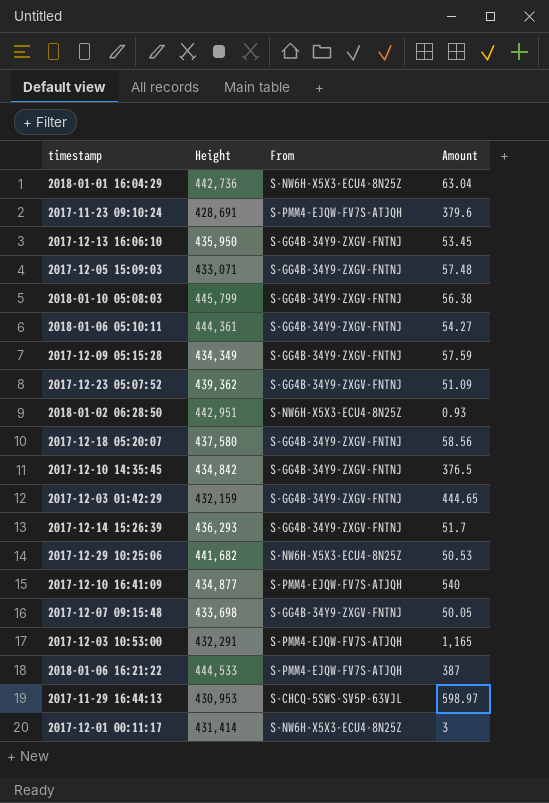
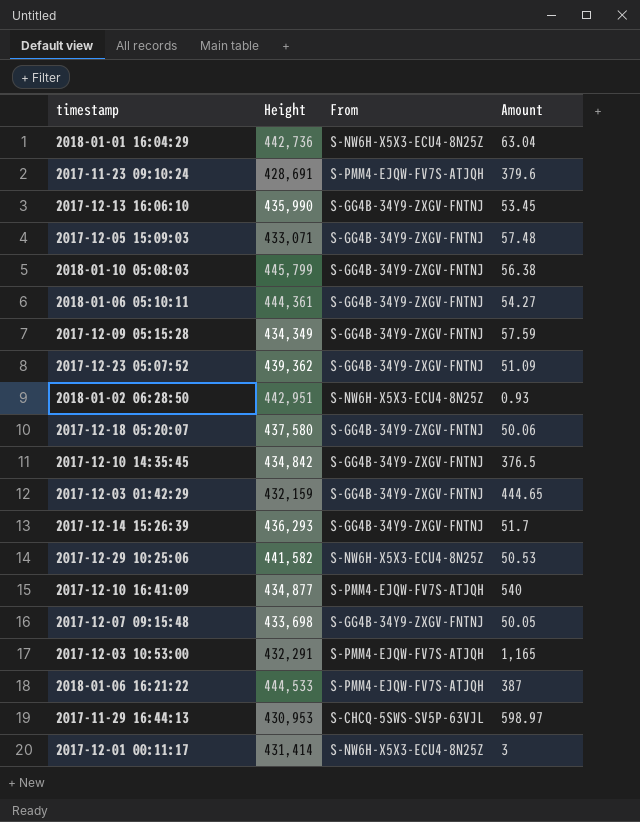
2017-12-13 16:06:10 | Height: 435,950 -> 435,990
2017-12-18 05:20:07 | Amount: 58.56 -> 50.06
2017-12-29 10:25:06 | Height: 441,682 -> 441,582

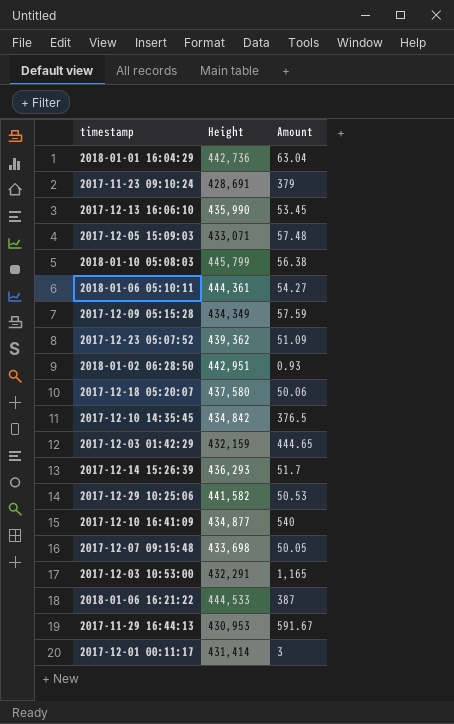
column From | position: 3 -> none
2017-11-23 09:10:24 | Amount: 379.6 -> 379
2017-11-29 16:44:13 | Amount: 598.97 -> 591.67

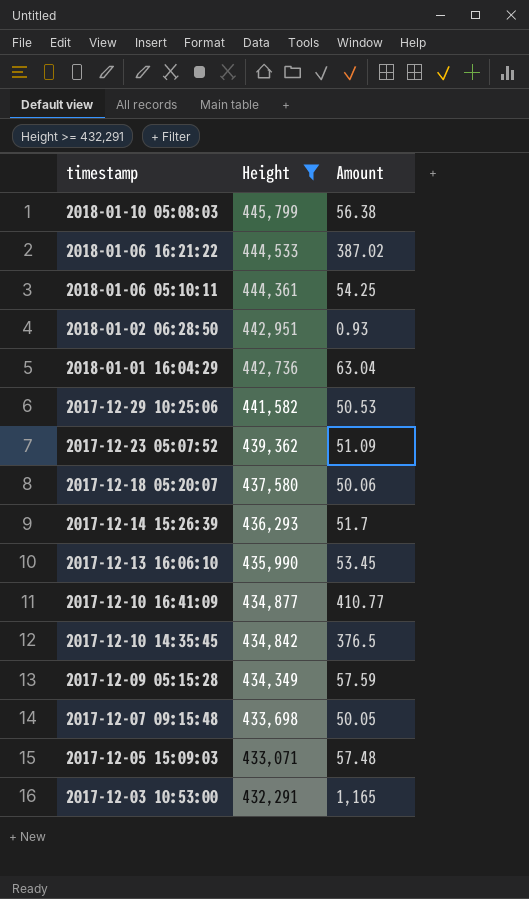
filter: none -> Height >= 432,291
row order: none -> timestamp descending
2018-01-06 16:21:22 | Amount: 387 -> 387.02
2018-01-06 05:10:11 | Amount: 54.27 -> 54.25
2017-12-10 16:41:09 | Amount: 540 -> 410.77

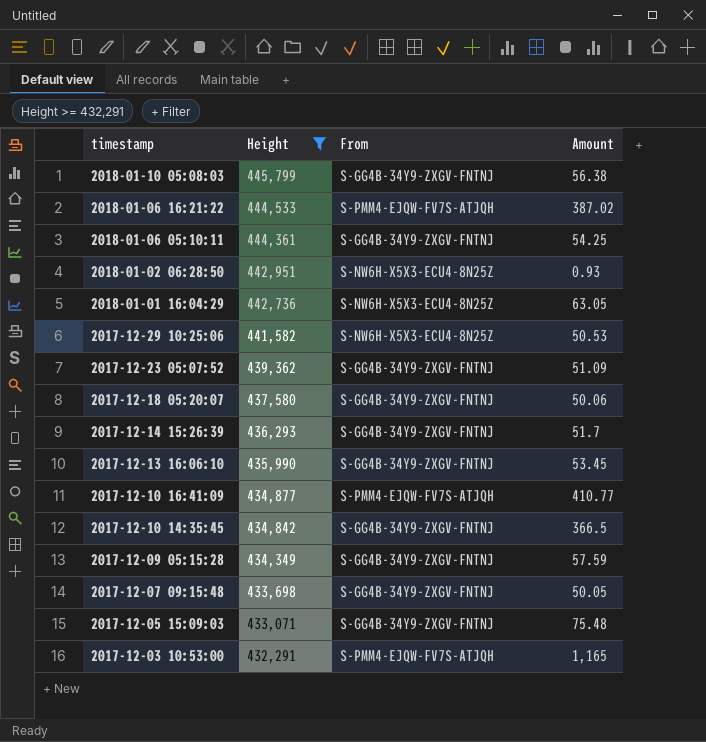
column From | position: none -> 3
2018-01-01 16:04:29 | Amount: 63.04 -> 63.05
2017-12-10 14:35:45 | Amount: 376.5 -> 366.5
2017-12-05 15:09:03 | Amount: 57.48 -> 75.48

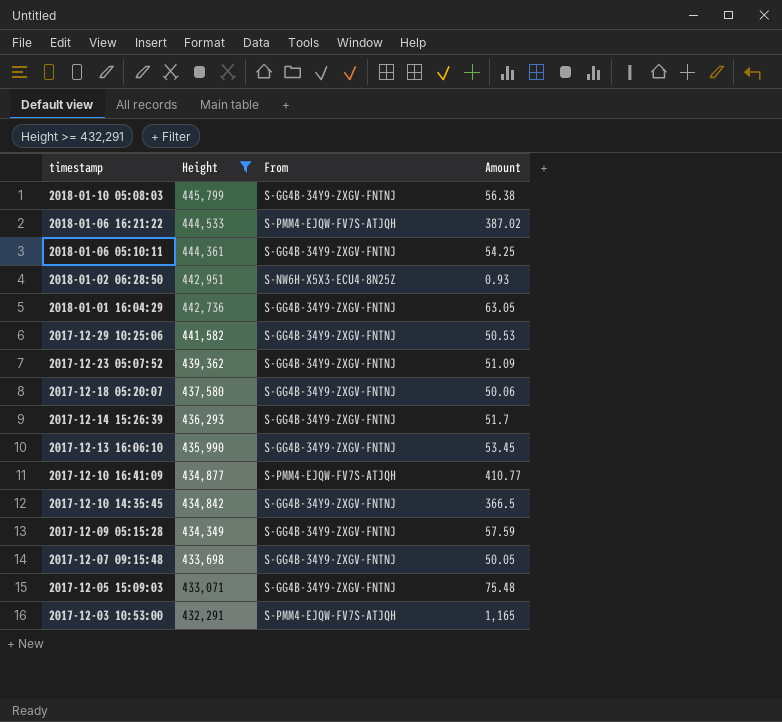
2018-01-01 16:04:29 | From: S-NW6H-X5X3-ECU4-8N25Z -> S-GG4B-34Y9-ZXGV-FNTNJ
2017-12-29 10:25:06 | From: S-NW6H-X5X3-ECU4-8N25Z -> S-GG4B-34Y9-ZXGV-FNTNJ

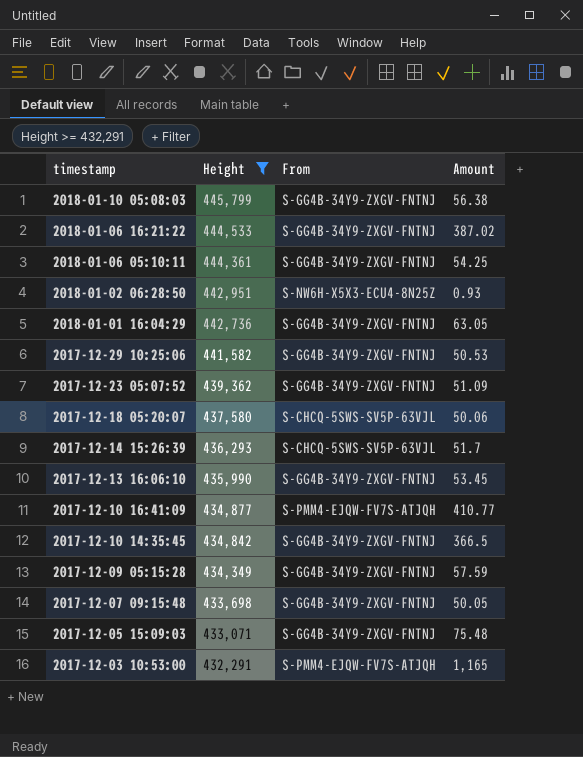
2018-01-06 16:21:22 | From: S-PMM4-EJQW-FV7S-ATJQH -> S-GG4B-34Y9-ZXGV-FNTNJ
2017-12-18 05:20:07 | From: S-GG4B-34Y9-ZXGV-FNTNJ -> S-CHCQ-5SWS-SV5P-63VJL
2017-12-14 15:26:39 | From: S-GG4B-34Y9-ZXGV-FNTNJ -> S-CHCQ-5SWS-SV5P-63VJL

